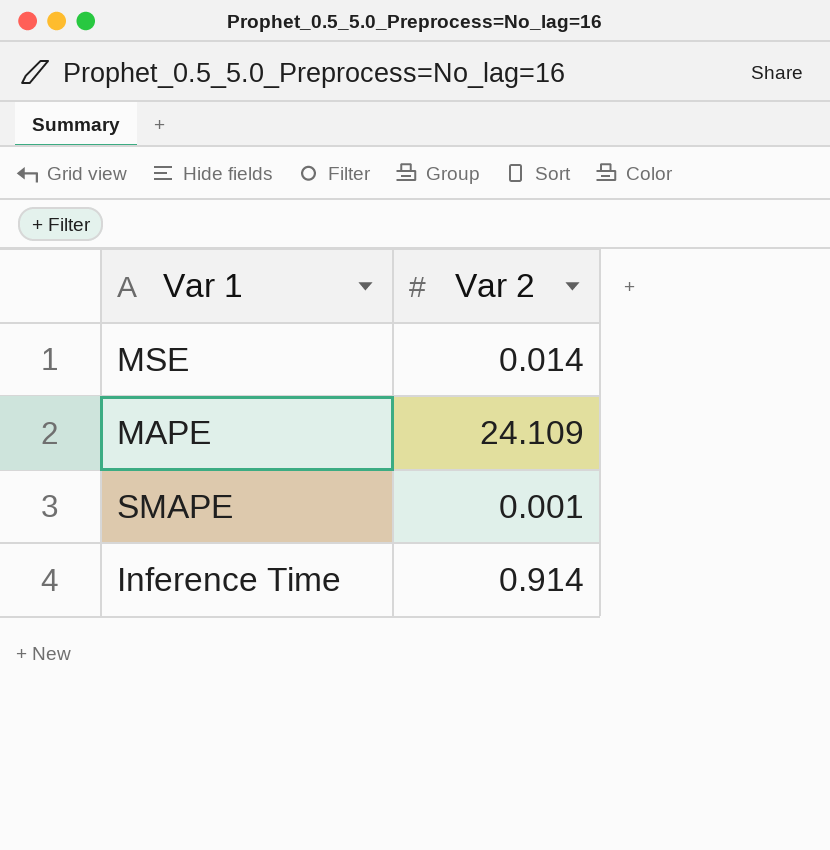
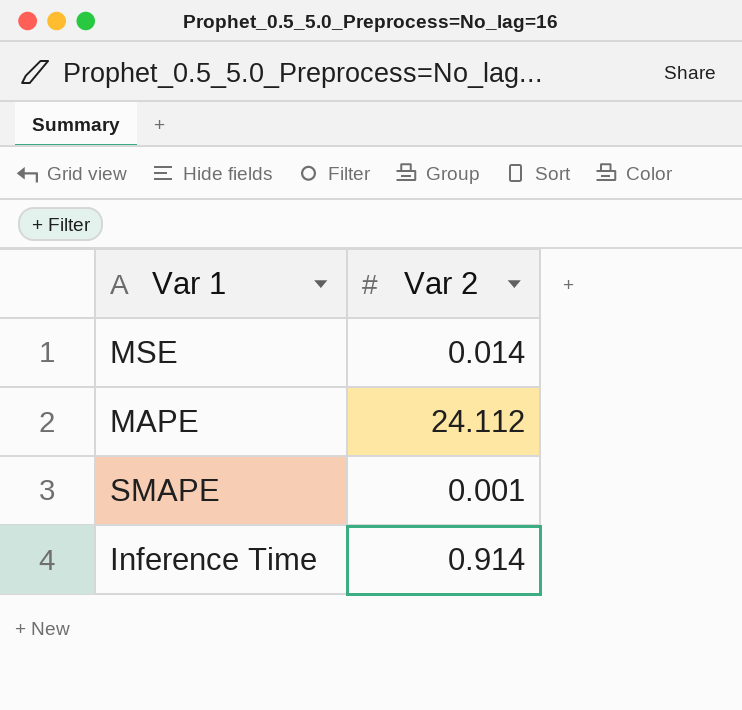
MAPE | Var 2: 24.109 -> 24.112

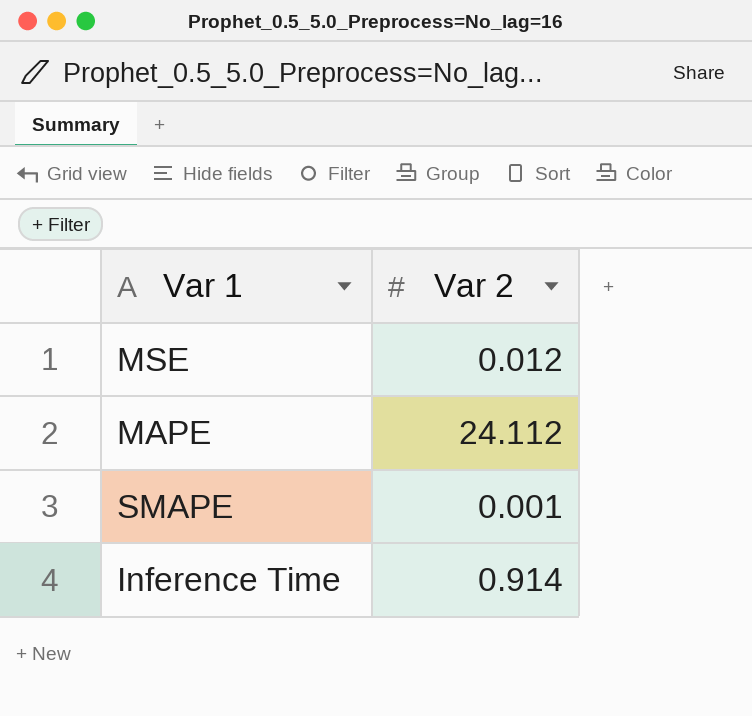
MSE | Var 2: 0.014 -> 0.012

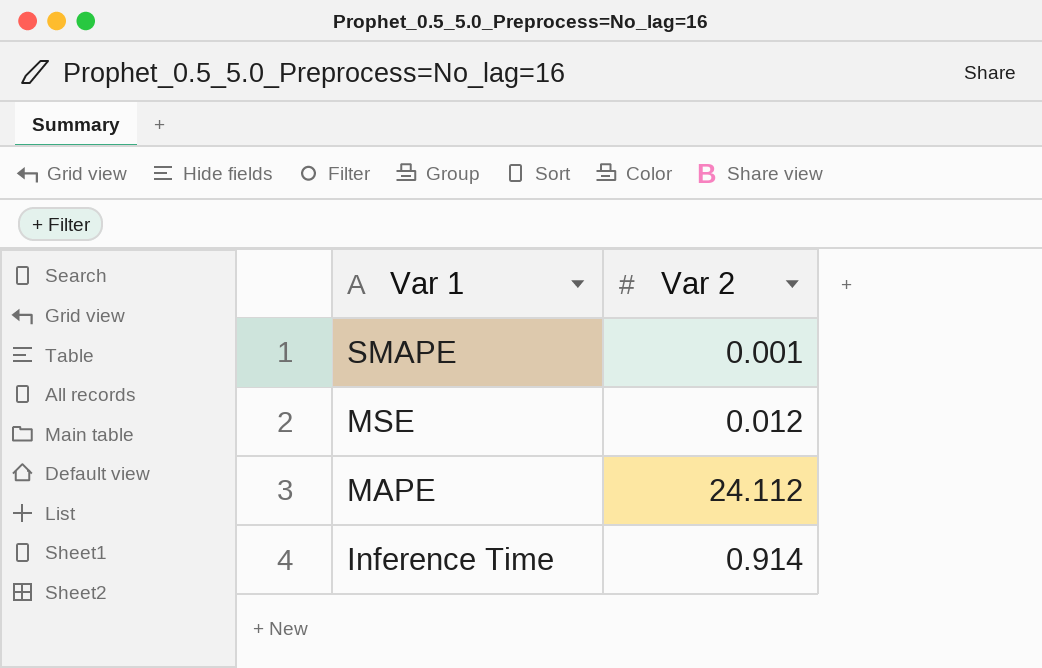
row order: none -> Var 1 descending

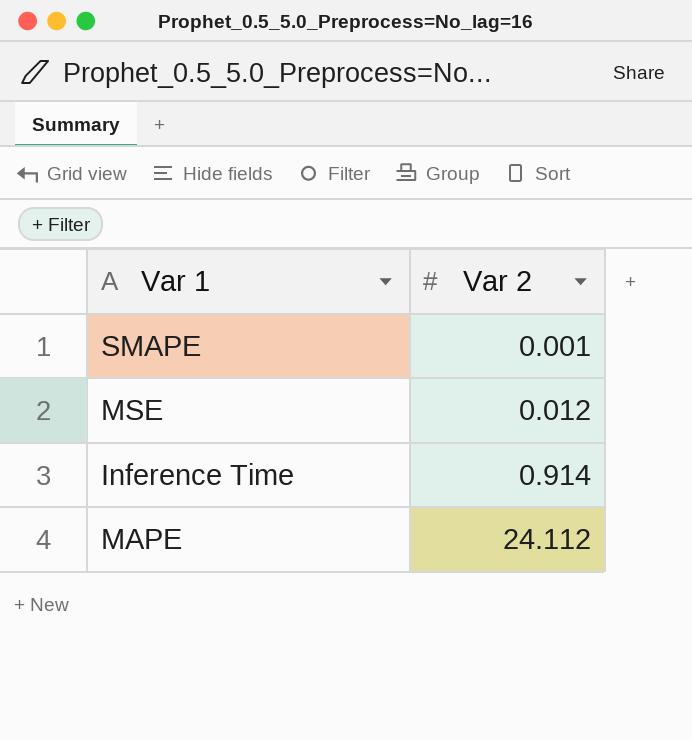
row order: Var 1 descending -> Var 2 ascending

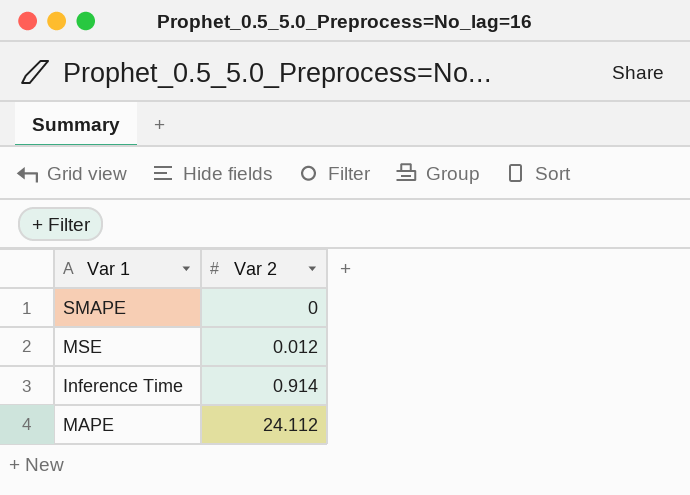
SMAPE | Var 2: 0.001 -> 0

